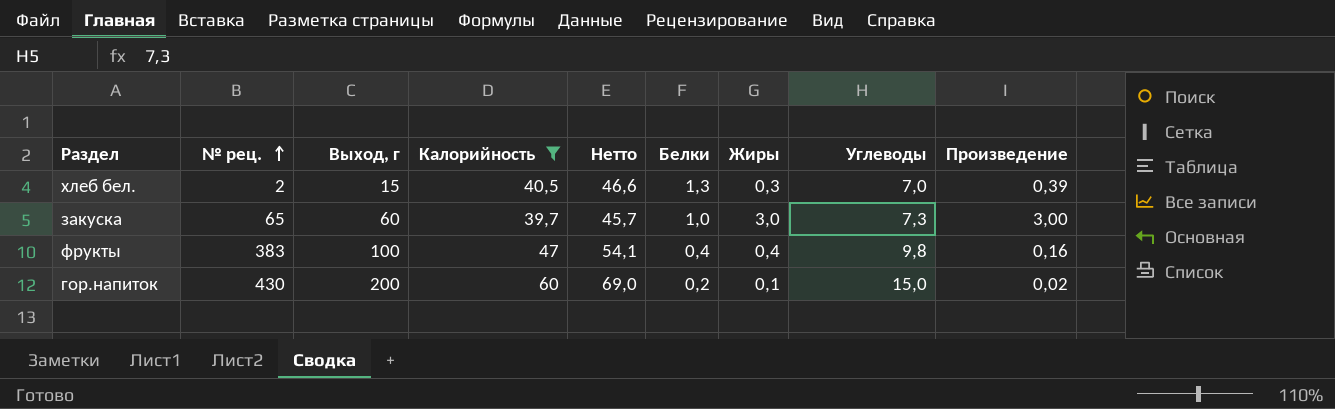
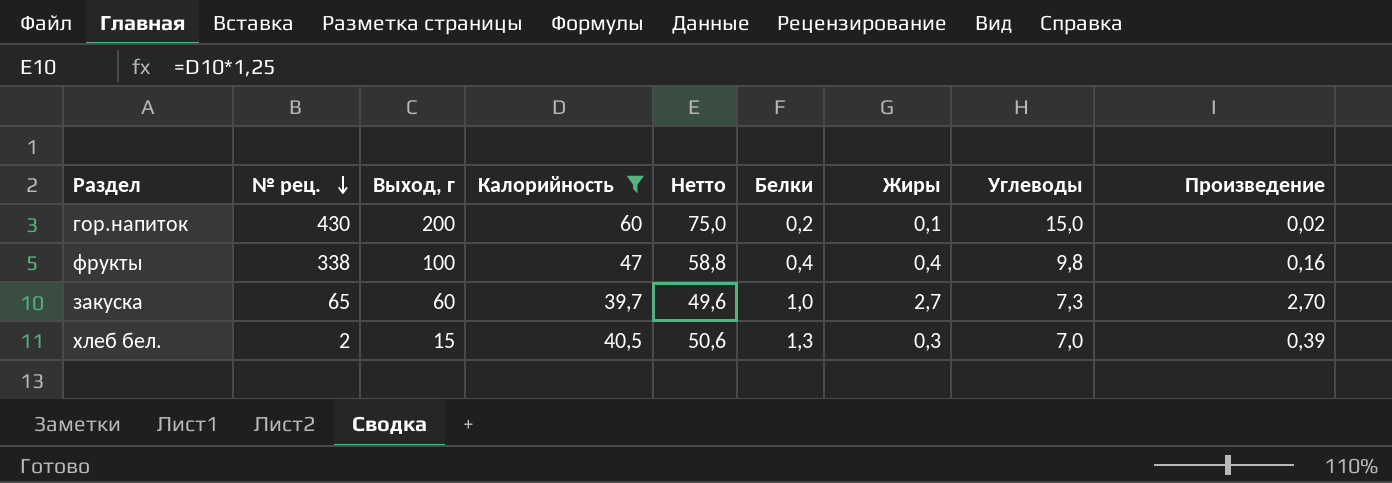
row order: № рец. ascending -> № рец. descending
column Нетто | formula: [Калорийность] * 1,15 -> [Калорийность] * 1,25
фрукты | № рец.: 383 -> 338
закуска | Жиры: 3,0 -> 2,7
закуска | Произведение: 3,00 -> 2,70

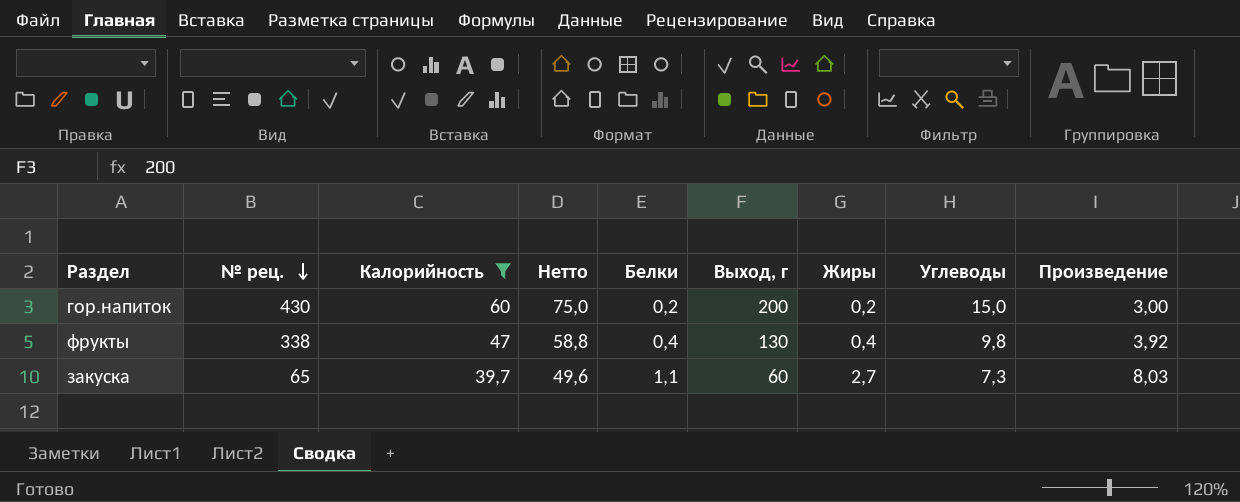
column Выход, г | position: 3 -> 6
column Произведение | formula: [Белки] * [Жиры] -> [Белки] * [Углеводы]
row хлеб бел.: 2 | 15 | 40,5 | 50,6 | 1,3 | 0,3 | 7,0 | 0,39 -> none
гор.напиток | Жиры: 0,1 -> 0,2
фрукты | Выход, г: 100 -> 130
закуска | Белки: 1,0 -> 1,1

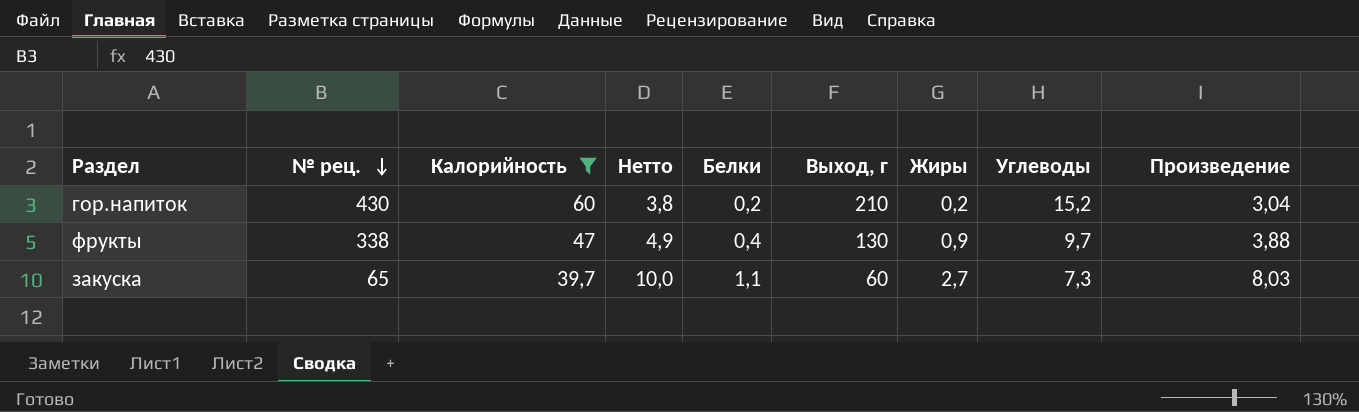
column Нетто | formula: [Калорийность] * 1,25 -> [Произведение] * 1,25
гор.напиток | Выход, г: 200 -> 210
гор.напиток | Углеводы: 15,0 -> 15,2
гор.напиток | Произведение: 3,00 -> 3,04
фрукты | Жиры: 0,4 -> 0,9
фрукты | Углеводы: 9,8 -> 9,7
фрукты | Произведение: 3,92 -> 3,88

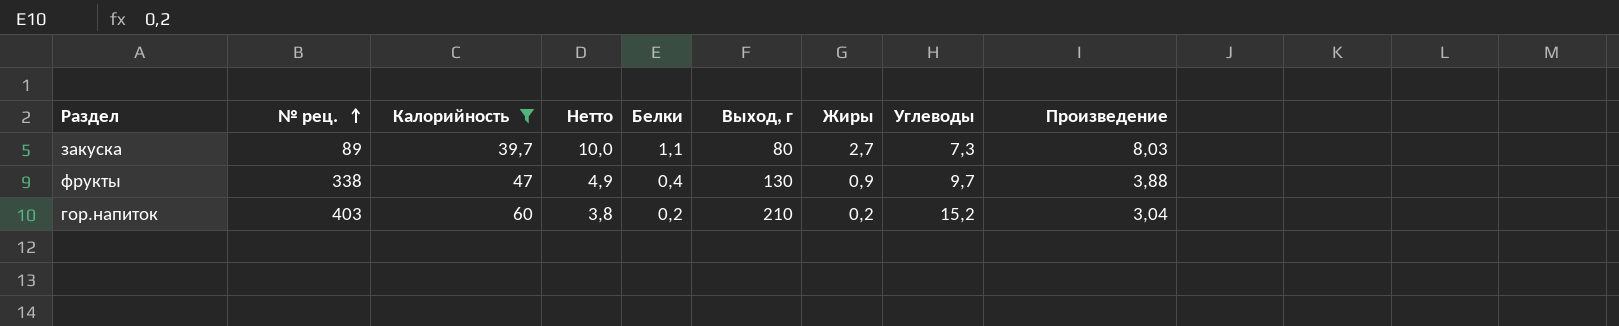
row order: № рец. descending -> № рец. ascending
закуска | № рец.: 65 -> 89
закуска | Выход, г: 60 -> 80
гор.напиток | № рец.: 430 -> 403

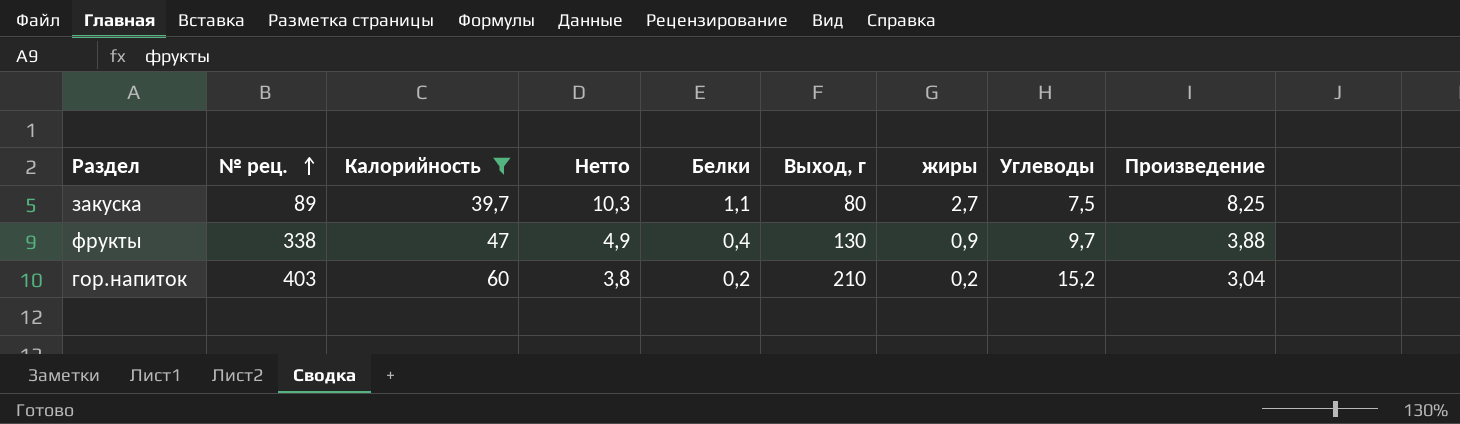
column name: Жиры -> жиры
закуска | Нетто: 10,0 -> 10,3
закуска | Углеводы: 7,3 -> 7,5
закуска | Произведение: 8,03 -> 8,25

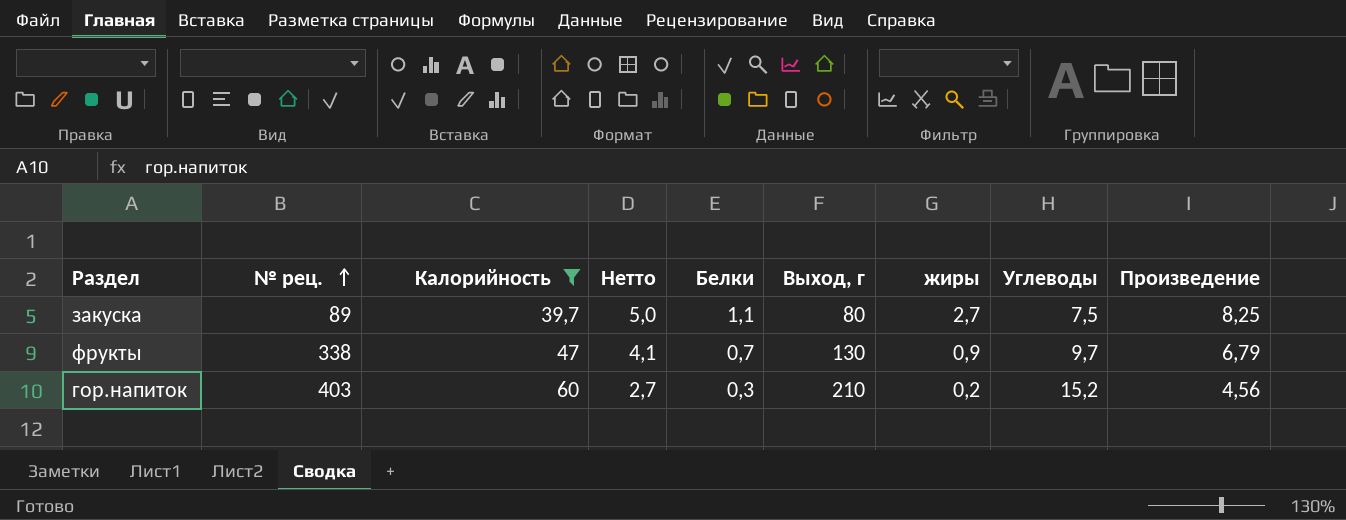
column Нетто | formula: [Произведение] * 1,25 -> [Произведение] * 0,6
фрукты | Белки: 0,4 -> 0,7
фрукты | Произведение: 3,88 -> 6,79
гор.напиток | Белки: 0,2 -> 0,3
гор.напиток | Произведение: 3,04 -> 4,56

